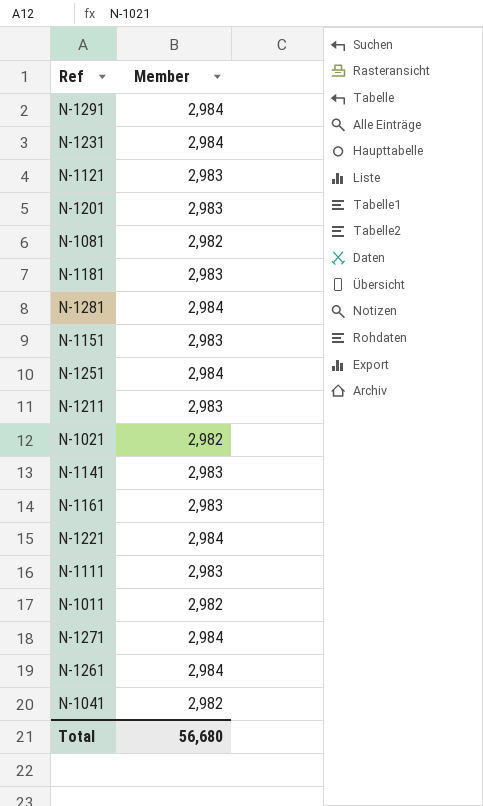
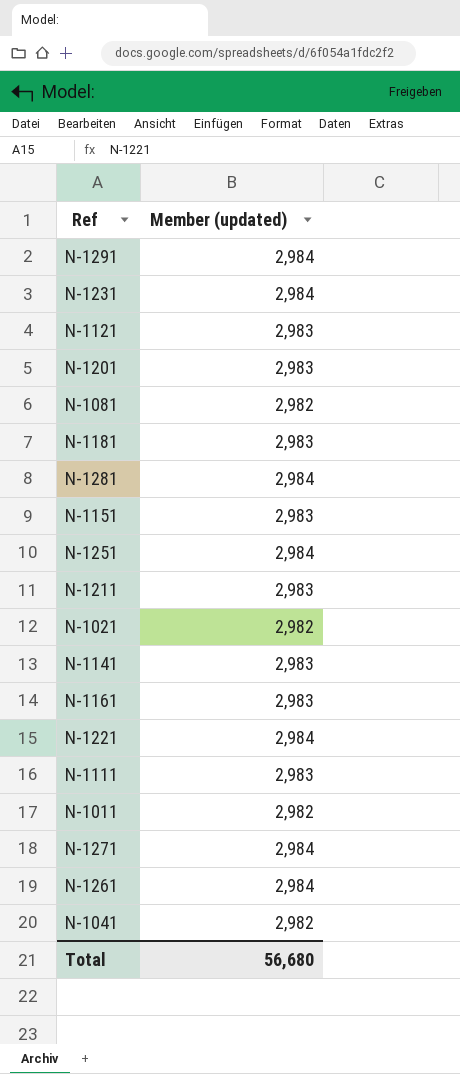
column name: Member -> Member (updated)

